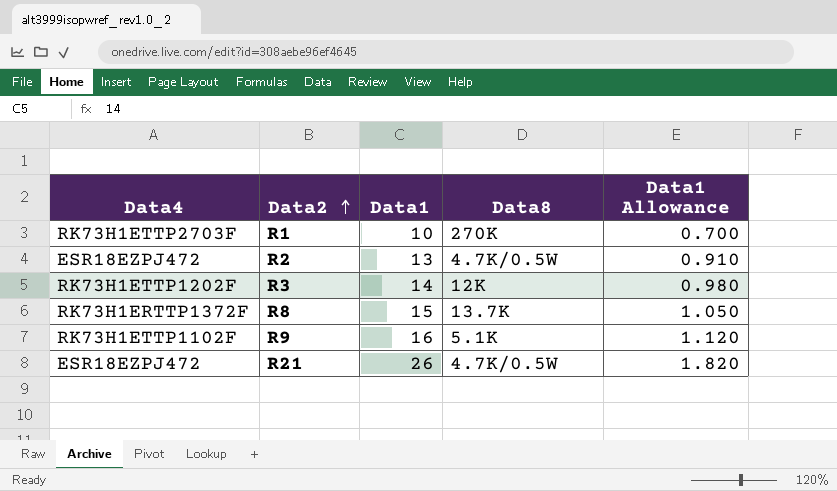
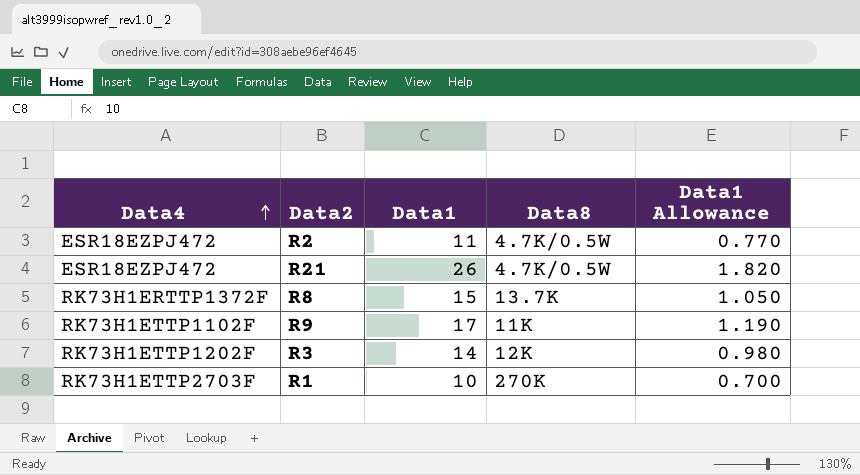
row order: Data2 ascending -> Data4 ascending
R2 | Data1: 13 -> 11
R2 | Data1 Allowance: 0.910 -> 0.770
R9 | Data1: 16 -> 17
R9 | Data8: 5.1K -> 11K
R9 | Data1 Allowance: 1.120 -> 1.190

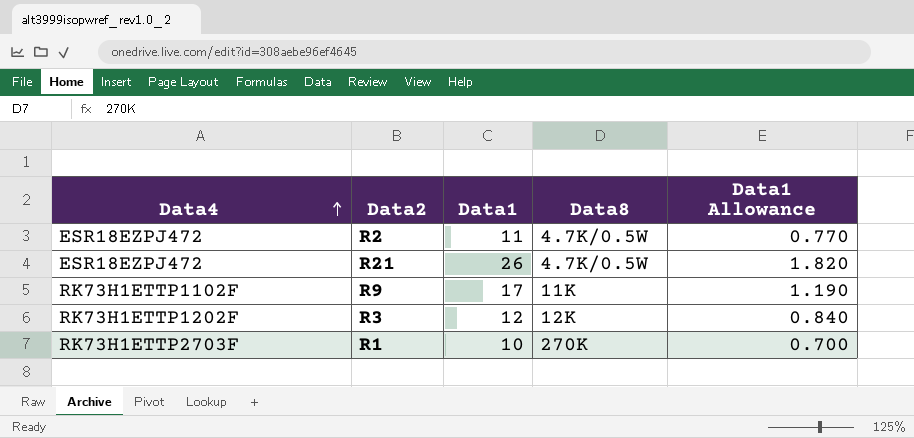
row R8: RK73H1ERTTP1372F | 15 | 13.7K | 1.050 -> none
R3 | Data1: 14 -> 12
R3 | Data1 Allowance: 0.980 -> 0.840

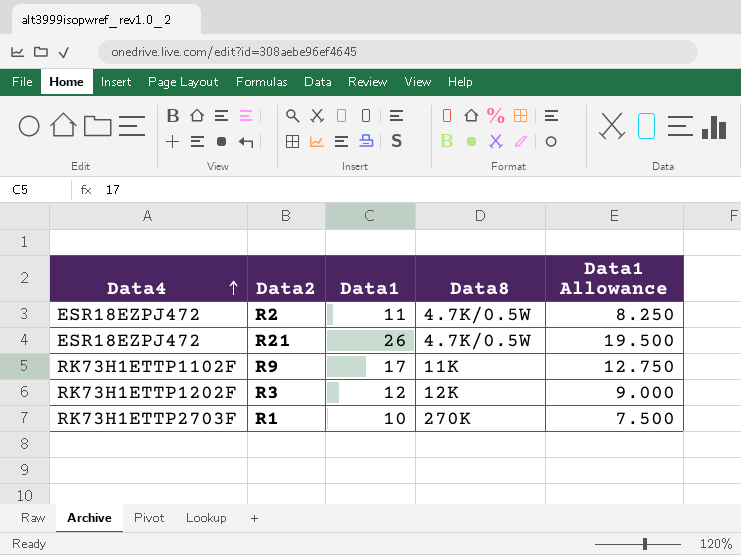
column Data1 Allowance | formula: [Data1] * 0.07 -> [Data1] * 0.75

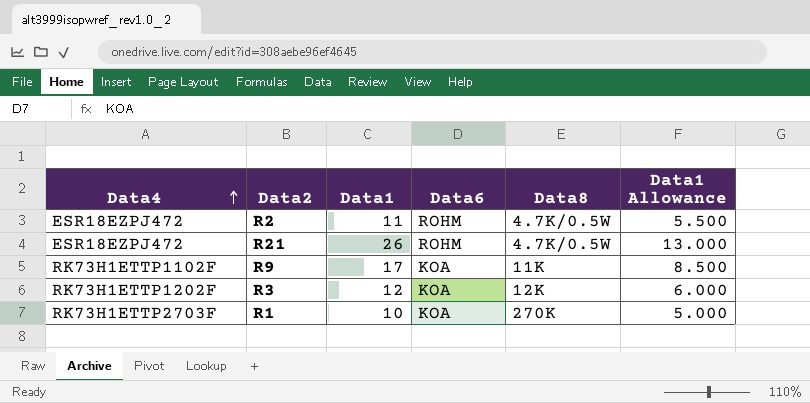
column Data6 | position: none -> 4
column Data1 Allowance | formula: [Data1] * 0.75 -> [Data1] * 0.5

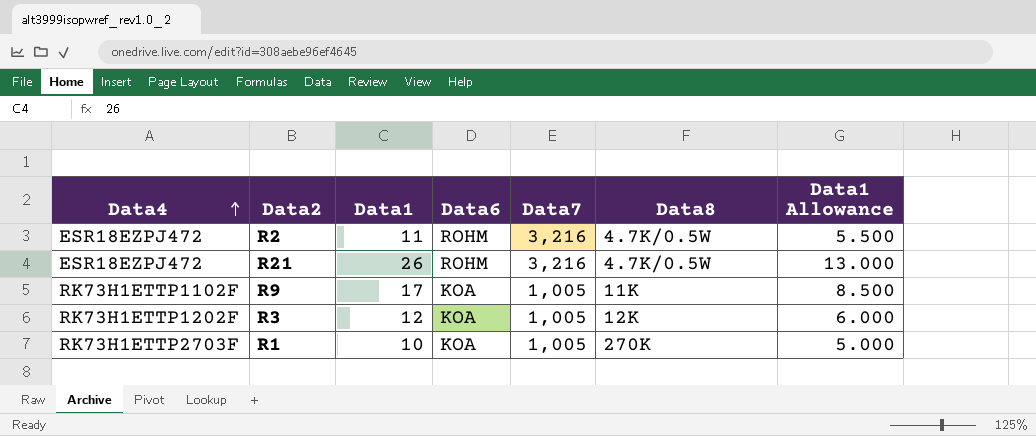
column Data7 | position: none -> 5

